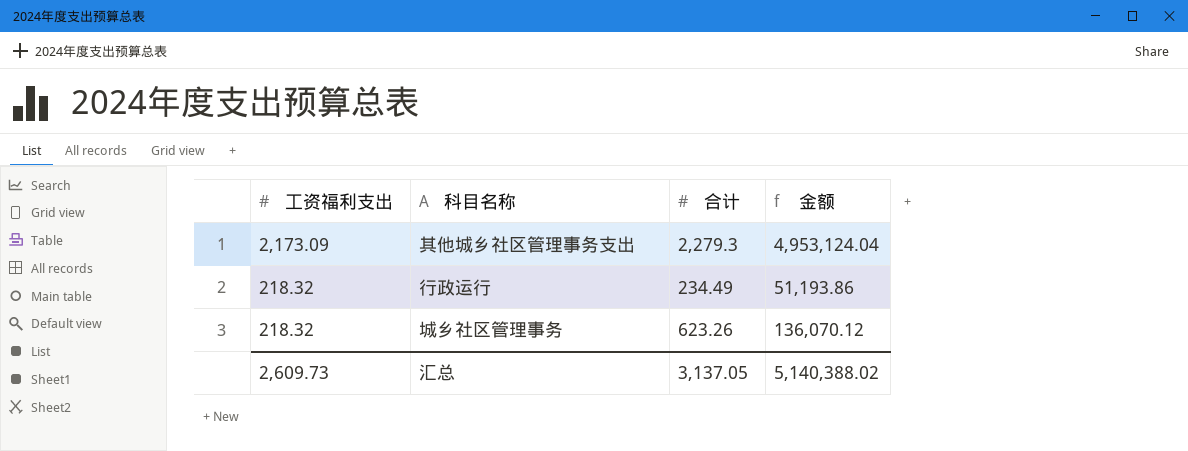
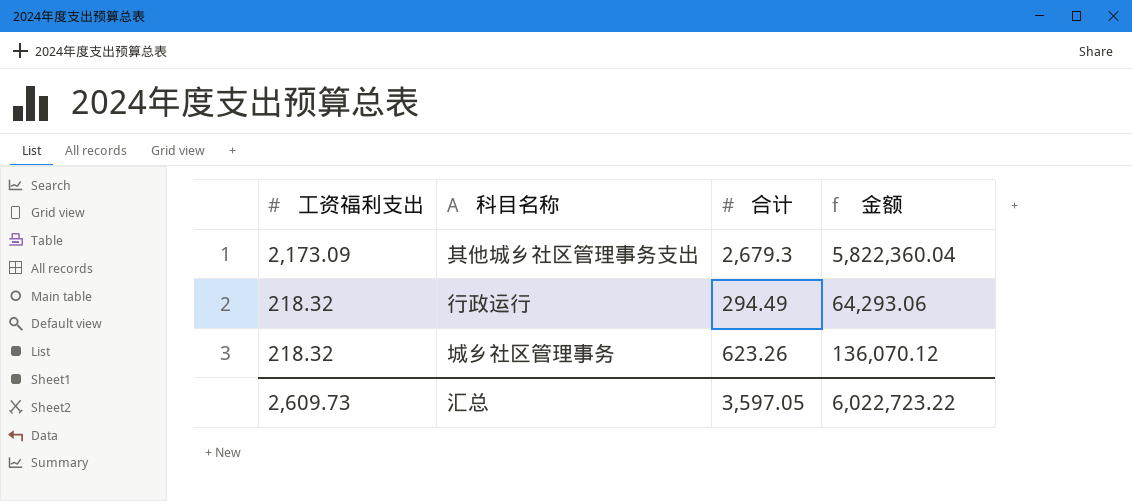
其他城乡社区管理事务支出 | 合计: 2,279.3 -> 2,679.3
其他城乡社区管理事务支出 | 金额: 4,953,124.04 -> 5,822,360.04
行政运行 | 合计: 234.49 -> 294.49
行政运行 | 金额: 51,193.86 -> 64,293.06
汇总 | 合计: 3,137.05 -> 3,597.05
汇总 | 金额: 5,140,388.02 -> 6,022,723.22

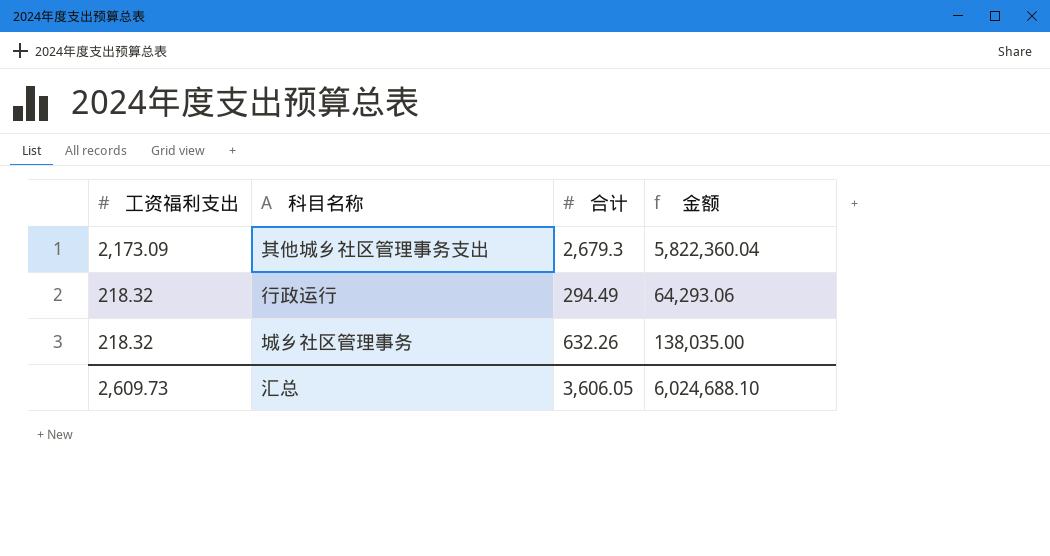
城乡社区管理事务 | 合计: 623.26 -> 632.26
城乡社区管理事务 | 金额: 136,070.12 -> 138,035.00
汇总 | 合计: 3,597.05 -> 3,606.05
汇总 | 金额: 6,022,723.22 -> 6,024,688.10

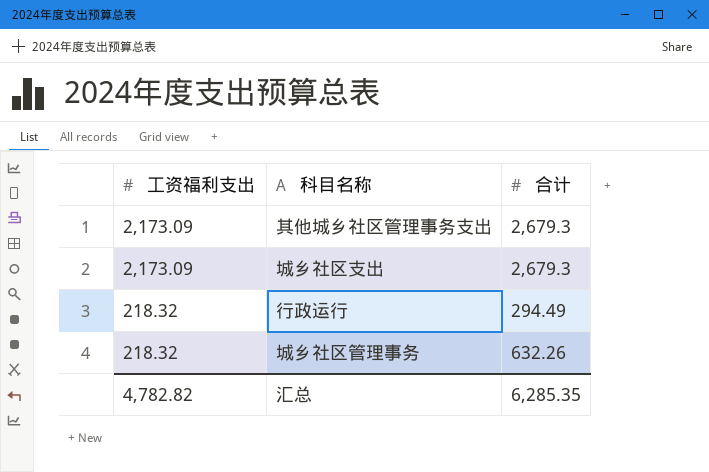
column 金额 | formula: [工资福利支出] * [合计] -> none
row 城乡社区支出: none -> 2,173.09 | 2,679.3
汇总 | 工资福利支出: 2,609.73 -> 4,782.82
汇总 | 合计: 3,606.05 -> 6,285.35

